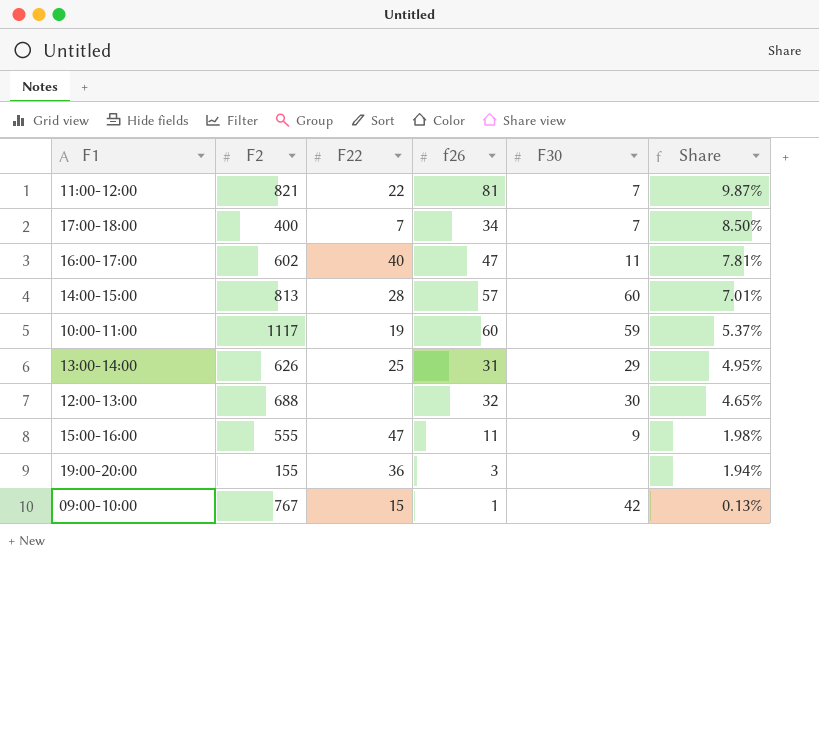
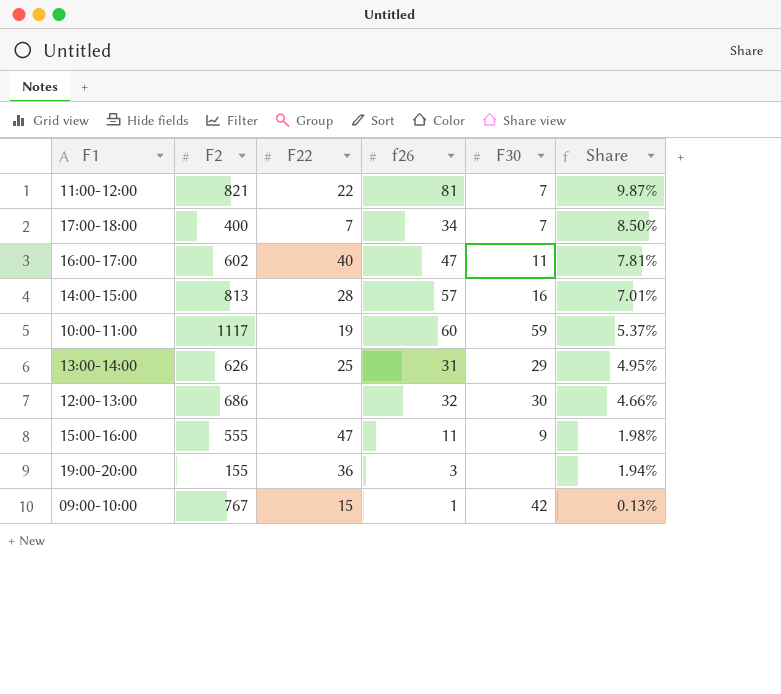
14:00-15:00 | F30: 60 -> 16
12:00-13:00 | F2: 688 -> 686
12:00-13:00 | Share: 4.65% -> 4.66%

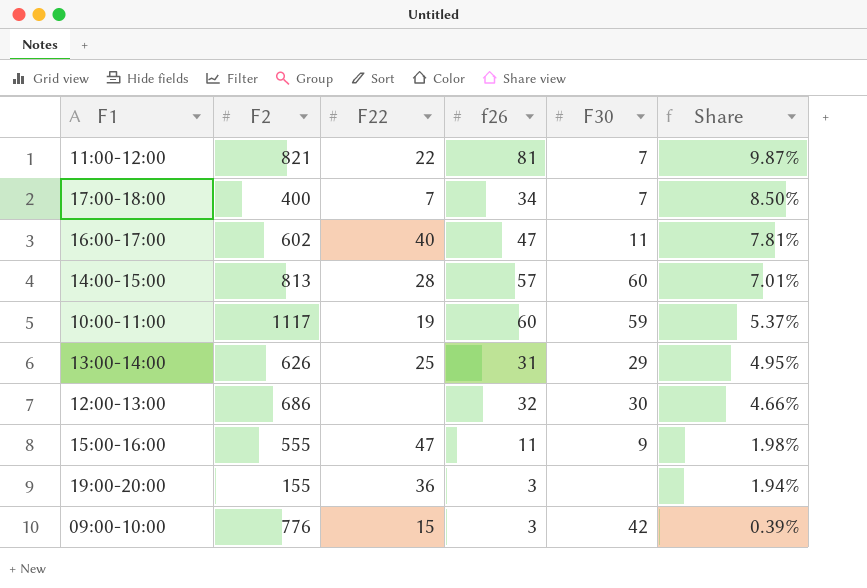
14:00-15:00 | F30: 16 -> 60
09:00-10:00 | F2: 767 -> 776
09:00-10:00 | f26: 1 -> 3
09:00-10:00 | Share: 0.13% -> 0.39%

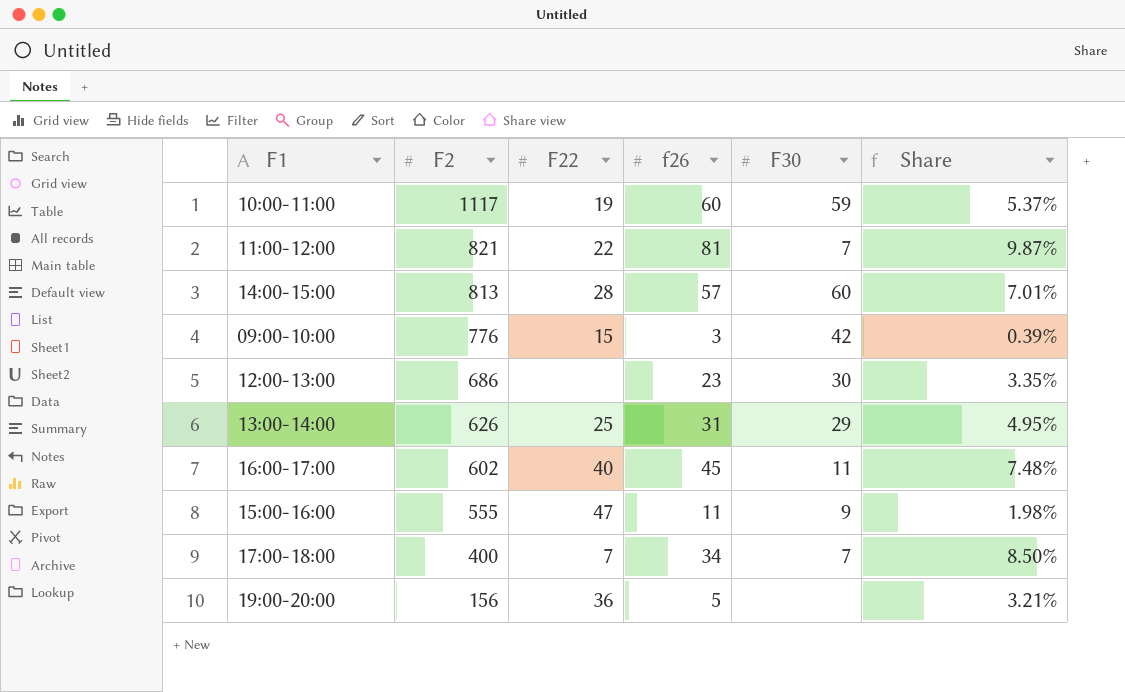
row order: Share descending -> F2 descending
12:00-13:00 | f26: 32 -> 23
12:00-13:00 | Share: 4.66% -> 3.35%
16:00-17:00 | f26: 47 -> 45
16:00-17:00 | Share: 7.81% -> 7.48%
19:00-20:00 | F2: 155 -> 156
19:00-20:00 | f26: 3 -> 5
19:00-20:00 | Share: 1.94% -> 3.21%

